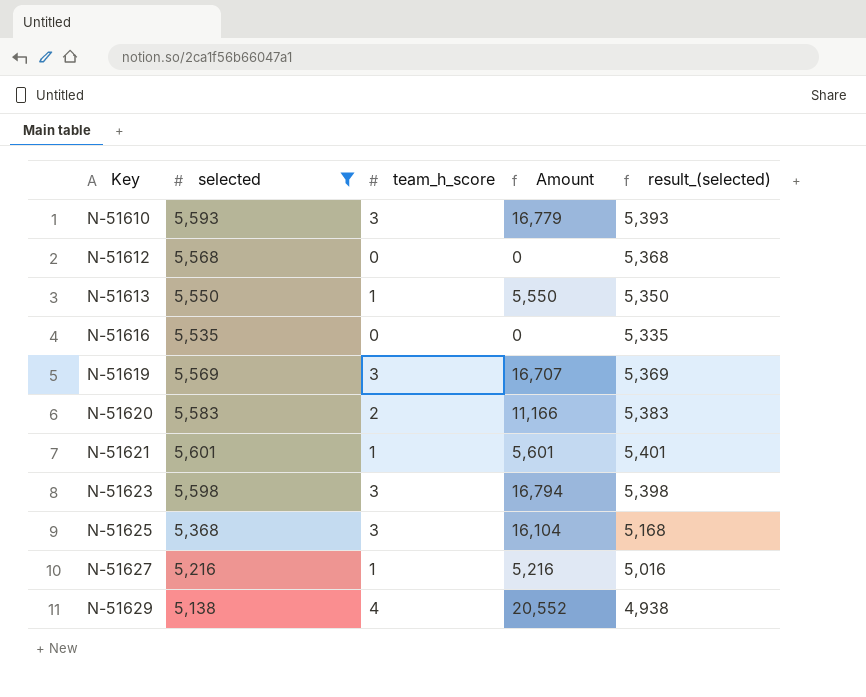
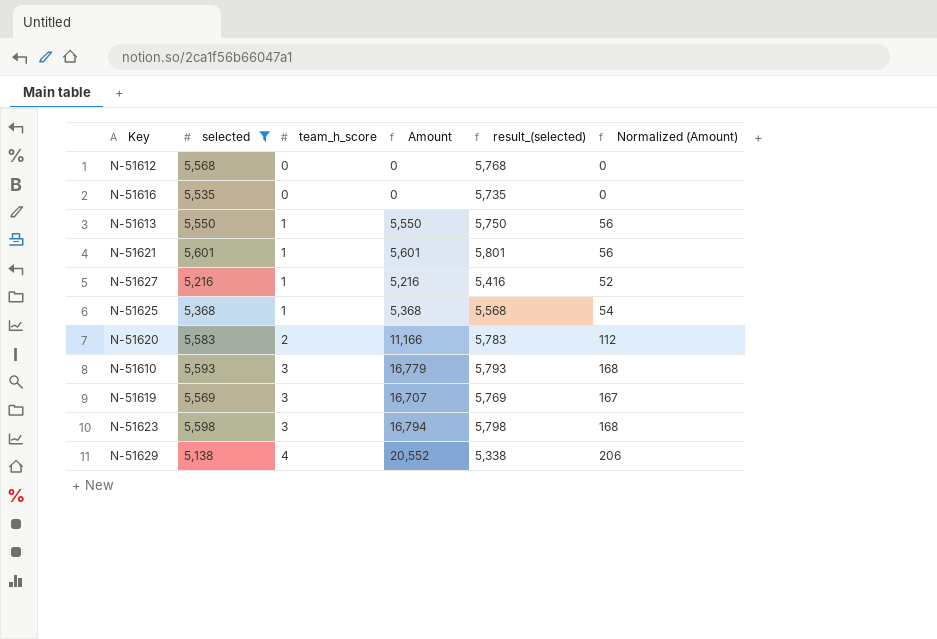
row order: Key ascending -> team_h_score ascending
column result_(selected) | formula: [selected] - 200 -> [selected] + 200
column Normalized (Amount) | formula: none -> [Amount] * 0.01
N-51625 | team_h_score: 3 -> 1
N-51625 | Amount: 16,104 -> 5,368

